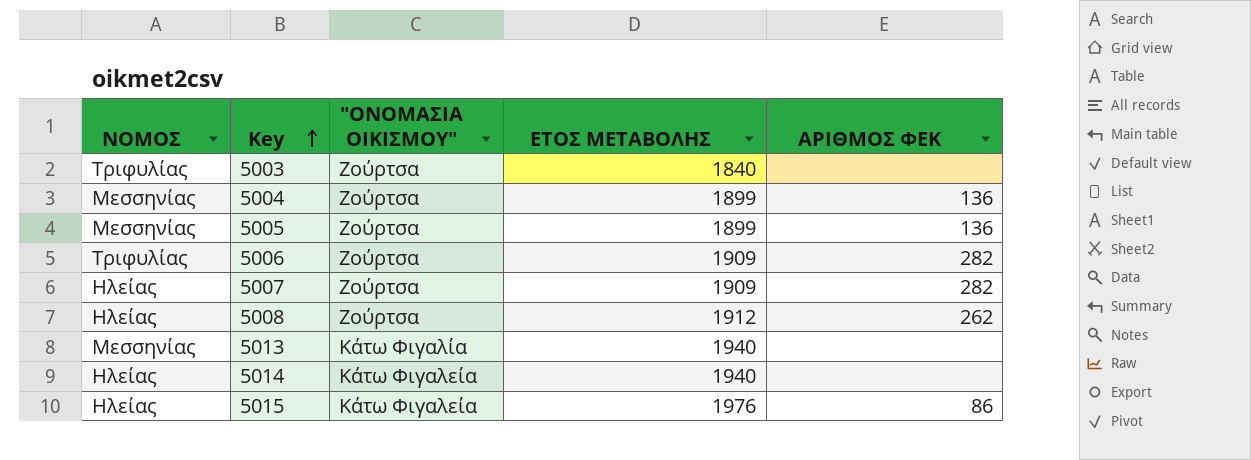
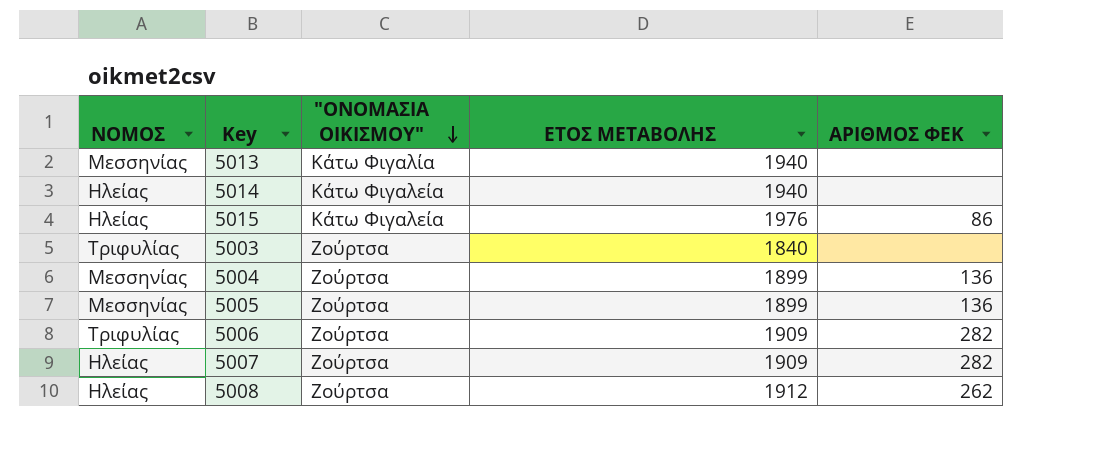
row order: Key ascending -> "ΟΝΟΜΑΣΙΑ ΟΙΚΙΣΜΟΥ" descending

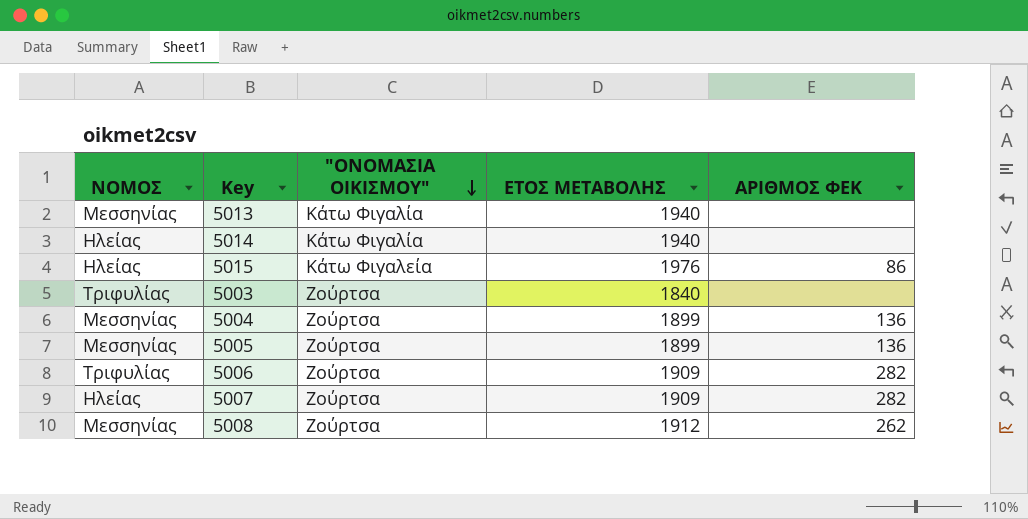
5014 | "ΟΝΟΜΑΣΙΑ ΟΙΚΙΣΜΟΥ": Κάτω Φιγαλεία -> Κάτω Φιγαλία
5008 | ΝΟΜΟΣ: Ηλείας -> Μεσσηνίας

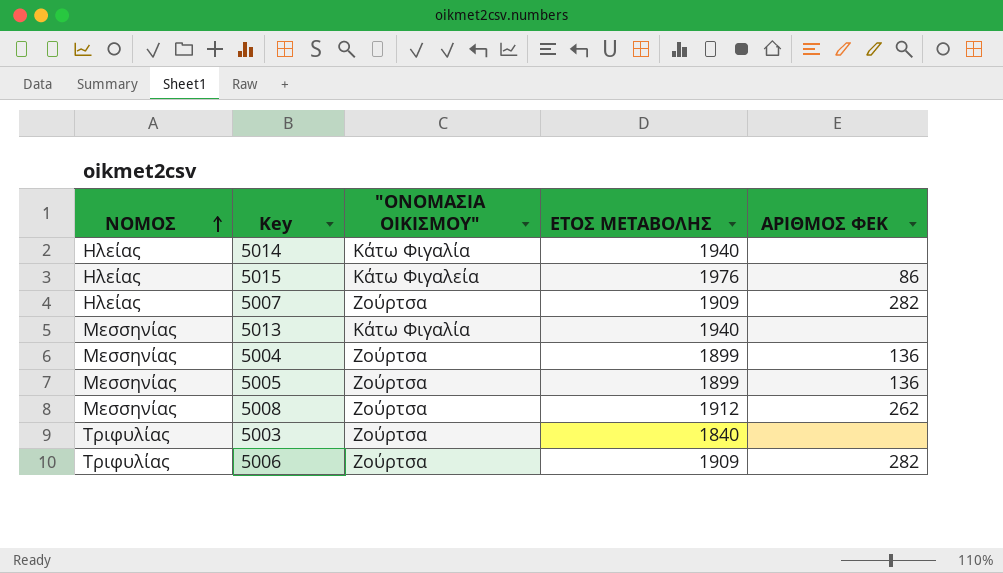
row order: "ΟΝΟΜΑΣΙΑ ΟΙΚΙΣΜΟΥ" descending -> ΝΟΜΟΣ ascending

